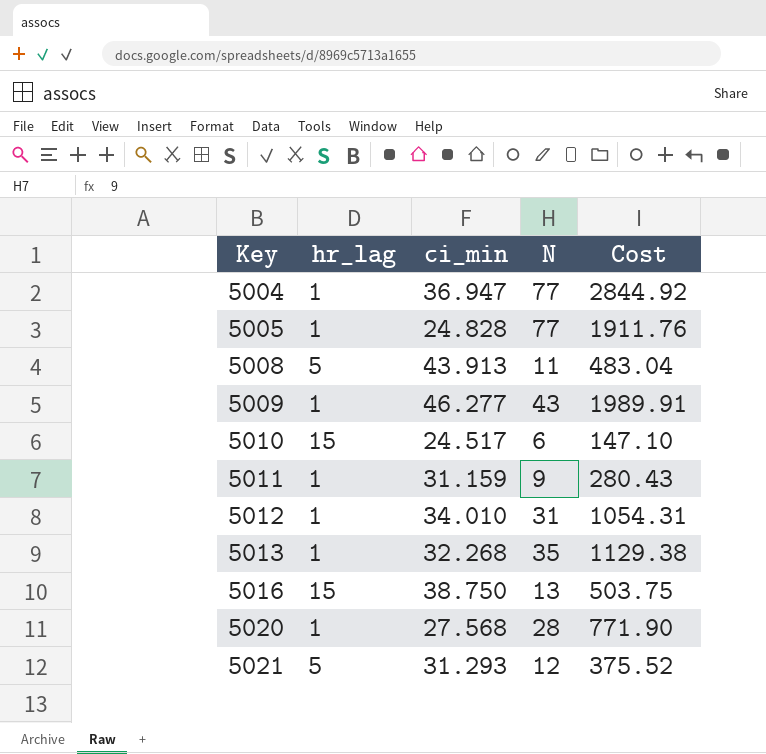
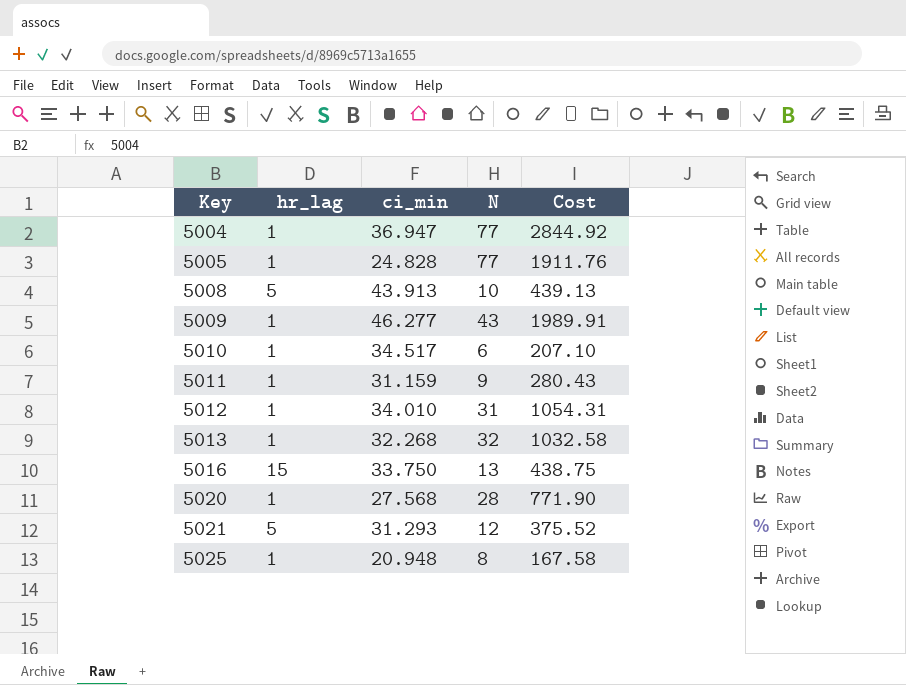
5008 | N: 11 -> 10
5008 | Cost: 483.04 -> 439.13
5010 | hr_lag: 15 -> 1
5010 | ci_min: 24.517 -> 34.517
5010 | Cost: 147.10 -> 207.10
5013 | N: 35 -> 32
5013 | Cost: 1129.38 -> 1032.58
5016 | ci_min: 38.750 -> 33.750
5016 | Cost: 503.75 -> 438.75
row 5025: none -> 1 | 20.948 | 8 | 167.58

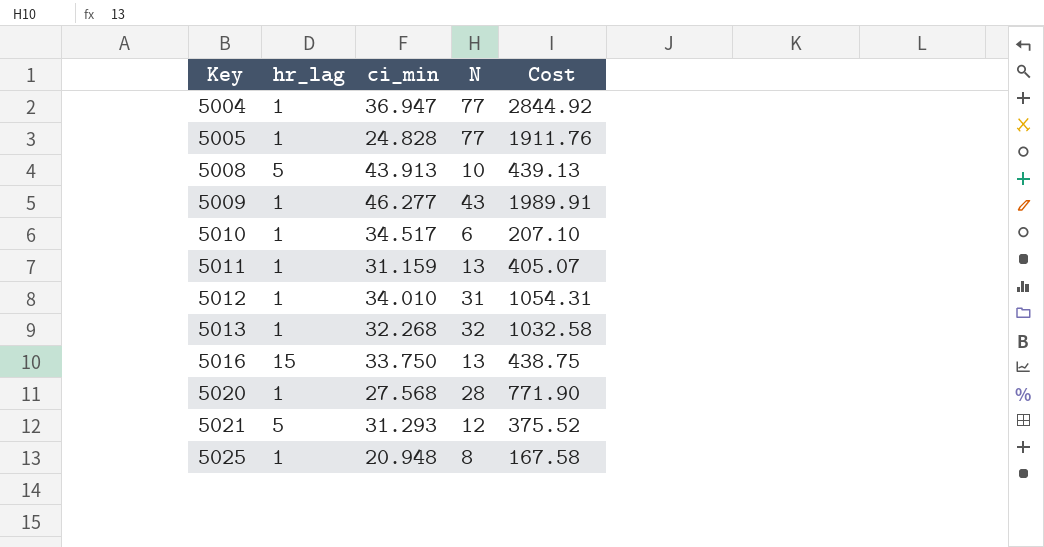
5011 | N: 9 -> 13
5011 | Cost: 280.43 -> 405.07

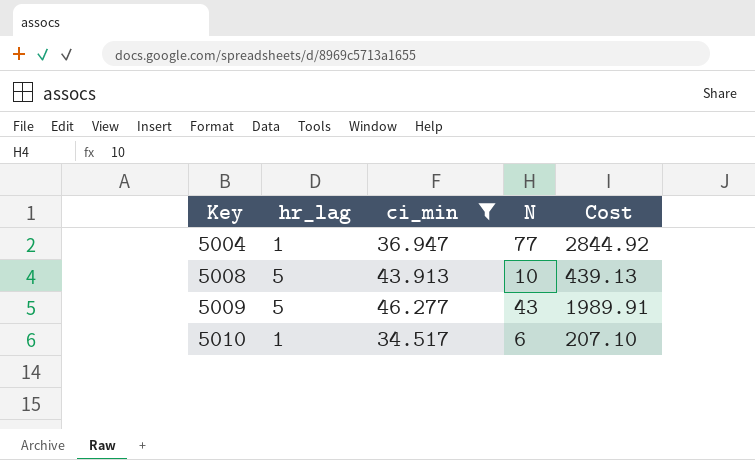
filter: none -> ci_min >= 34.517
5009 | hr_lag: 1 -> 5

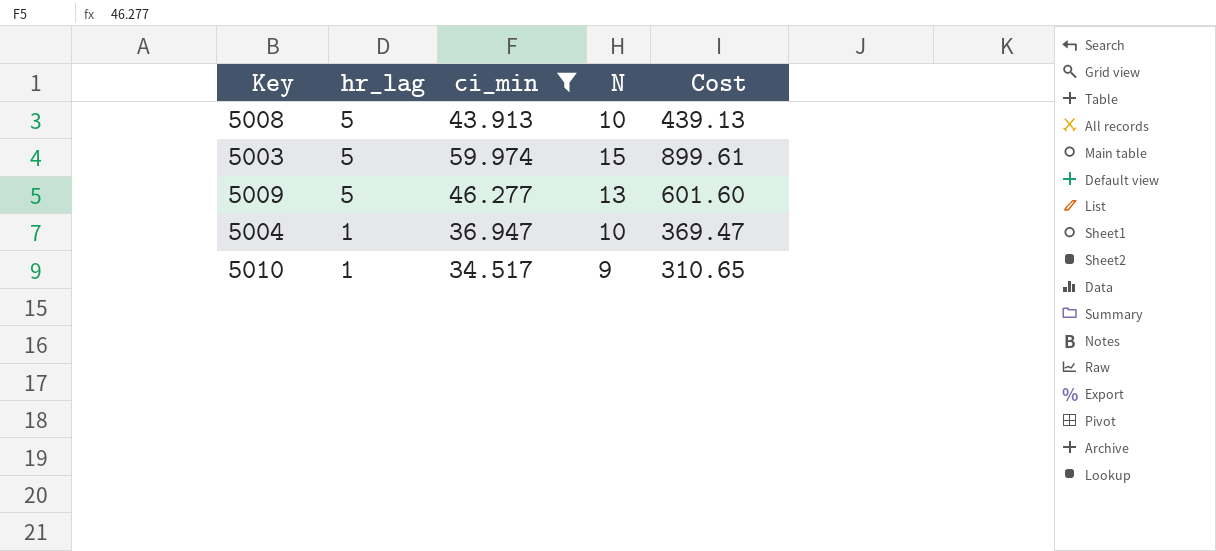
row order: Key ascending -> hr_lag descending
row 5003: none -> 5 | 59.974 | 15 | 899.61
5009 | N: 43 -> 13
5009 | Cost: 1989.91 -> 601.60
5004 | N: 77 -> 10
5004 | Cost: 2844.92 -> 369.47
5010 | N: 6 -> 9
5010 | Cost: 207.10 -> 310.65

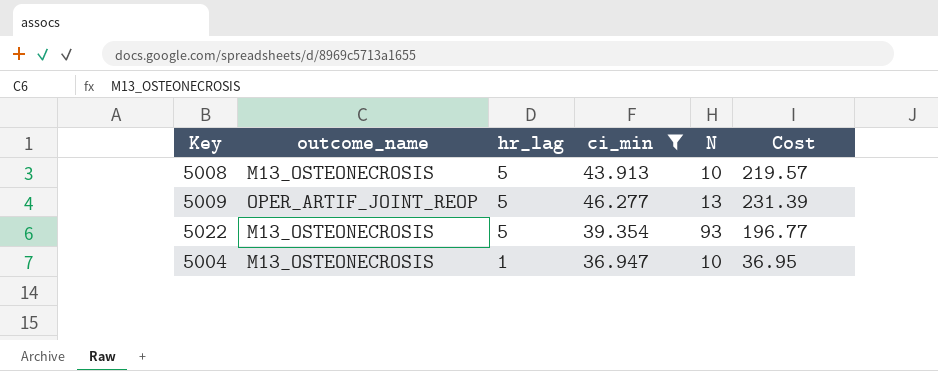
column outcome_name | position: none -> 2
column Cost | formula: [ci_min] * [N] -> [hr_lag] * [ci_min]
row 5003: 5 | 59.974 | 15 | 899.61 -> none
row 5010: 1 | 34.517 | 9 | 310.65 -> none
row 5022: none -> M13_OSTEONECROSIS | 5 | 39.354 | 93 | 196.77

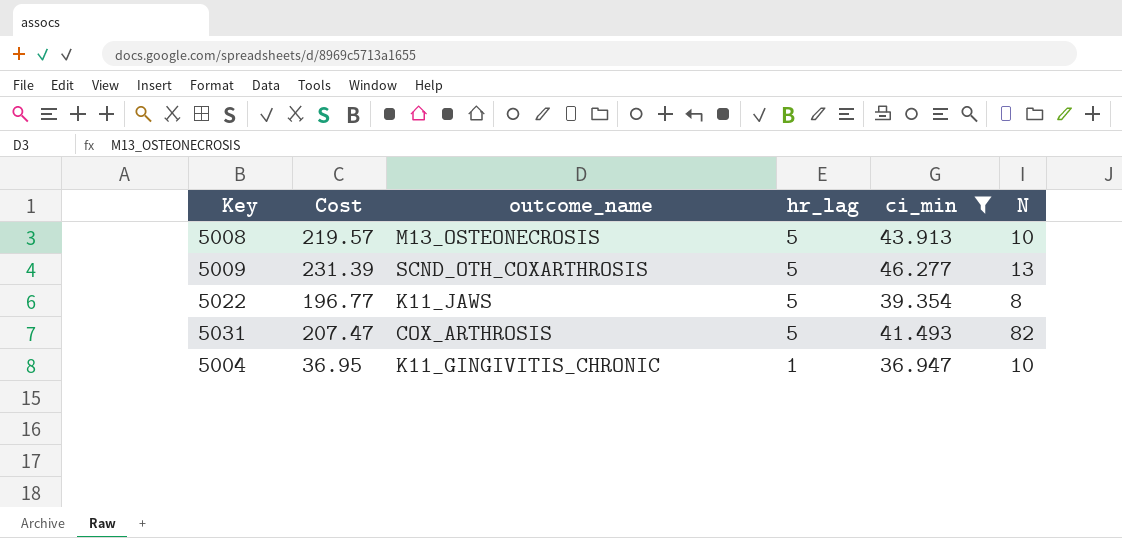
column Cost | position: 6 -> 2
5009 | outcome_name: OPER_ARTIF_JOINT_REOP -> SCND_OTH_COXARTHROSIS
5022 | outcome_name: M13_OSTEONECROSIS -> K11_JAWS
5022 | N: 93 -> 8
row 5031: none -> 207.47 | COX_ARTHROSIS | 5 | 41.493 | 82
5004 | outcome_name: M13_OSTEONECROSIS -> K11_GINGIVITIS_CHRONIC

